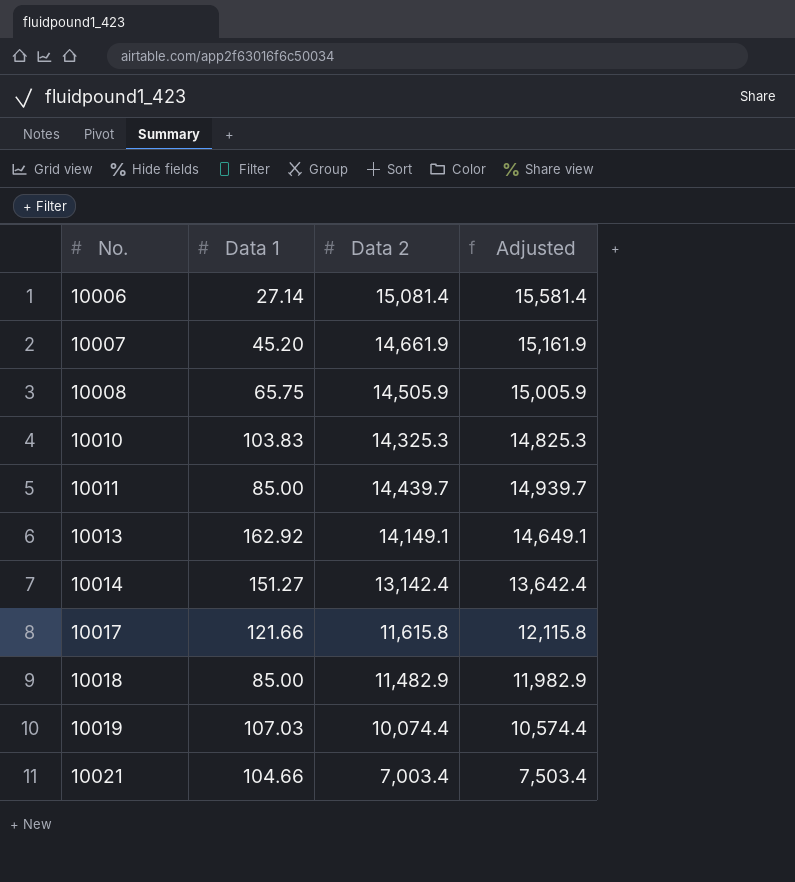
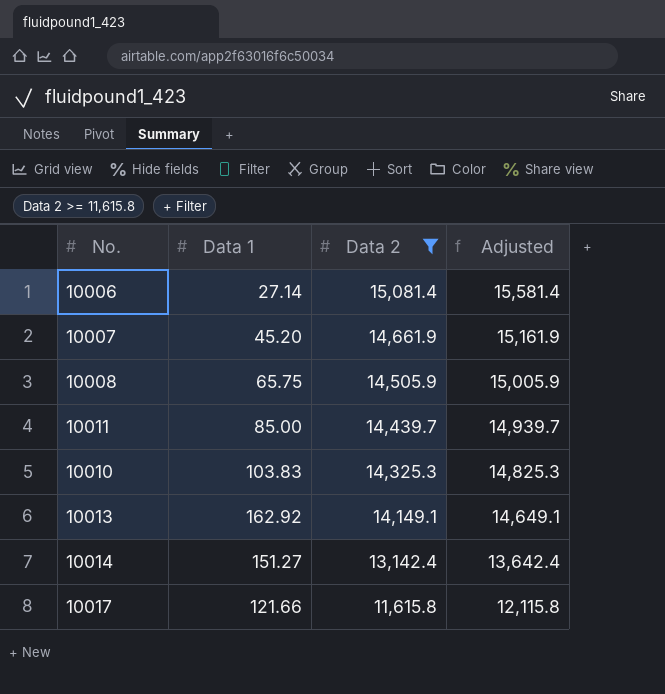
filter: none -> Data 2 >= 11,615.8
row order: No. ascending -> Data 2 descending

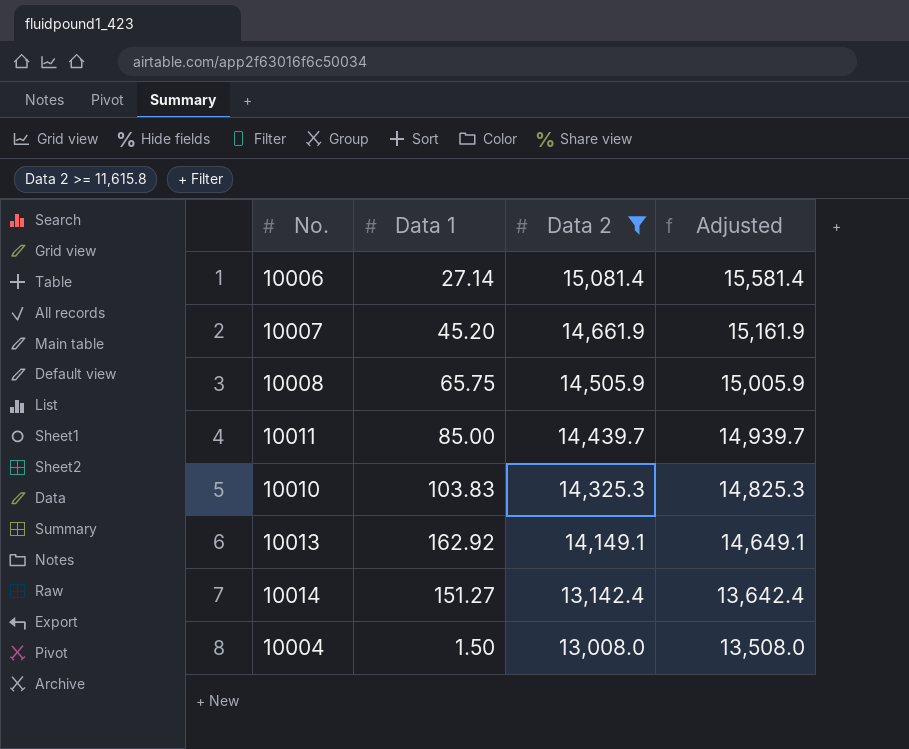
row 10017: 121.66 | 11,615.8 | 12,115.8 -> none
row 10004: none -> 1.50 | 13,008.0 | 13,508.0

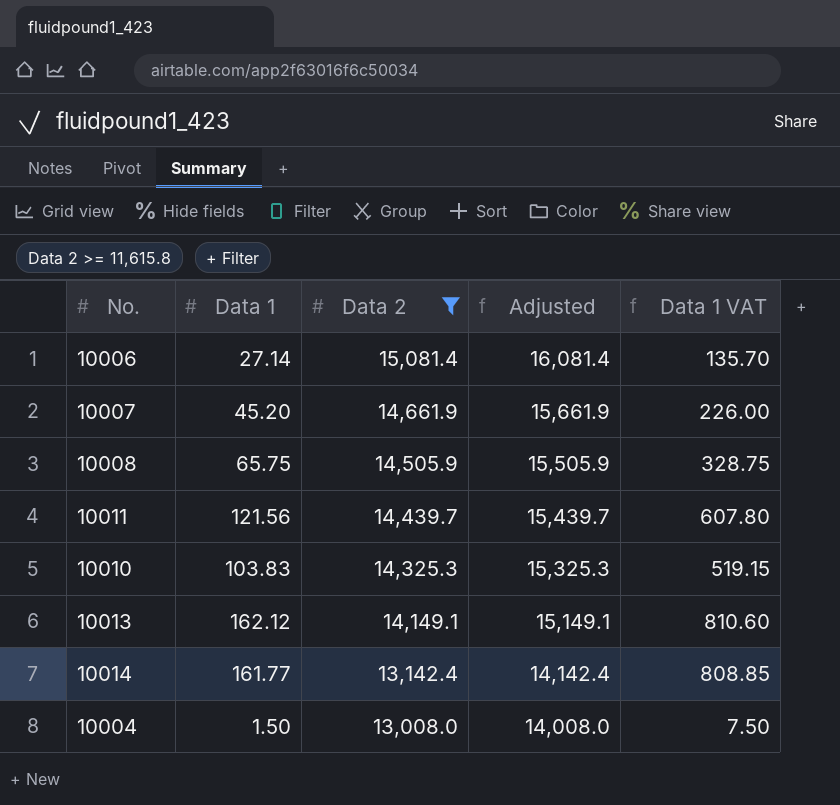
column Adjusted | formula: [Data 2] + 500 -> [Data 2] + 1000
column Data 1 VAT | formula: none -> [Data 1] * 5
10011 | Data 1: 85.00 -> 121.56
10013 | Data 1: 162.92 -> 162.12
10014 | Data 1: 151.27 -> 161.77

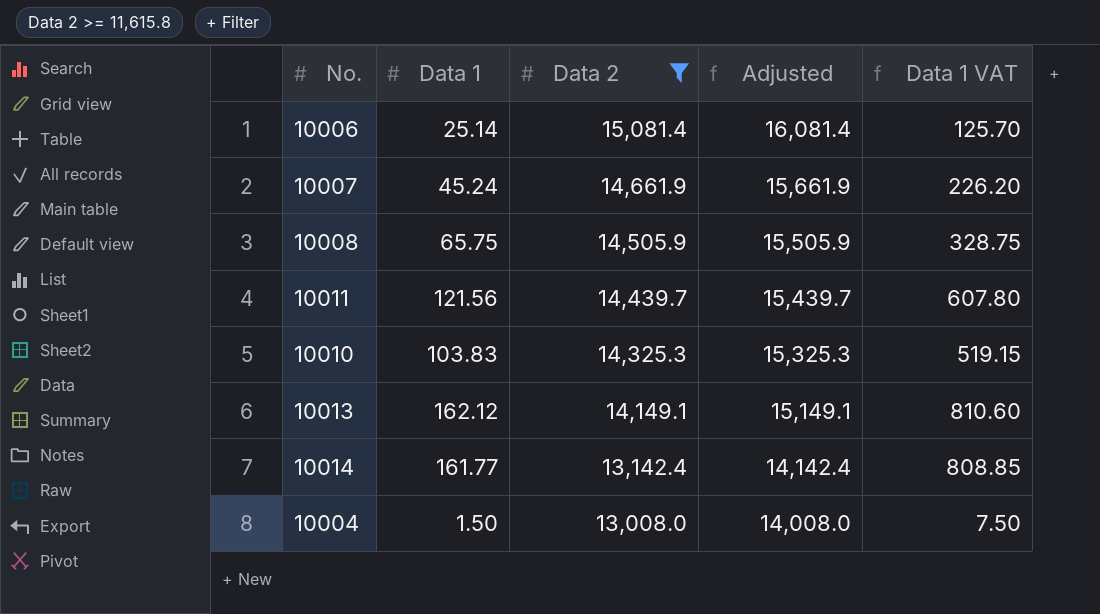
10006 | Data 1: 27.14 -> 25.14
10006 | Data 1 VAT: 135.70 -> 125.70
10007 | Data 1: 45.20 -> 45.24
10007 | Data 1 VAT: 226.00 -> 226.20

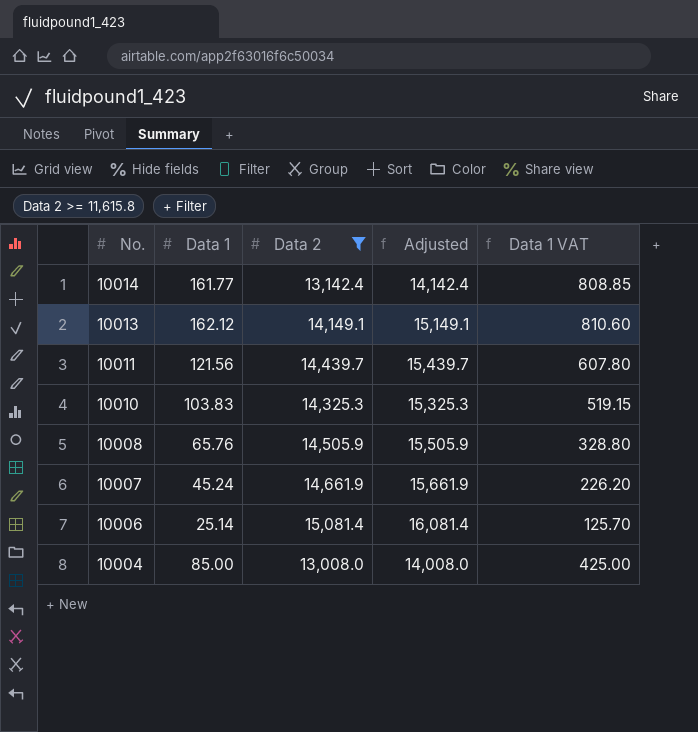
row order: Data 2 descending -> No. descending
10008 | Data 1: 65.75 -> 65.76
10008 | Data 1 VAT: 328.75 -> 328.80
10004 | Data 1: 1.50 -> 85.00
10004 | Data 1 VAT: 7.50 -> 425.00

